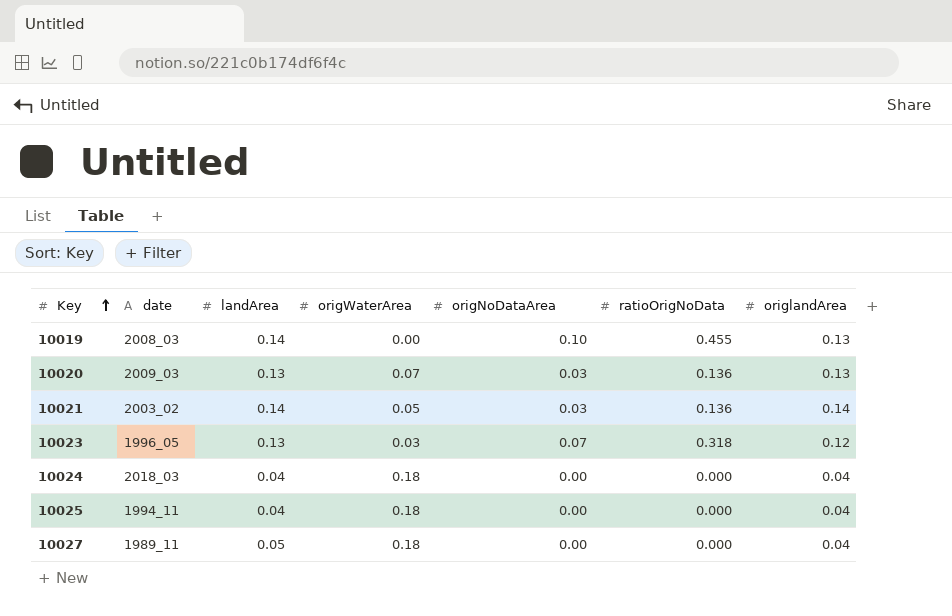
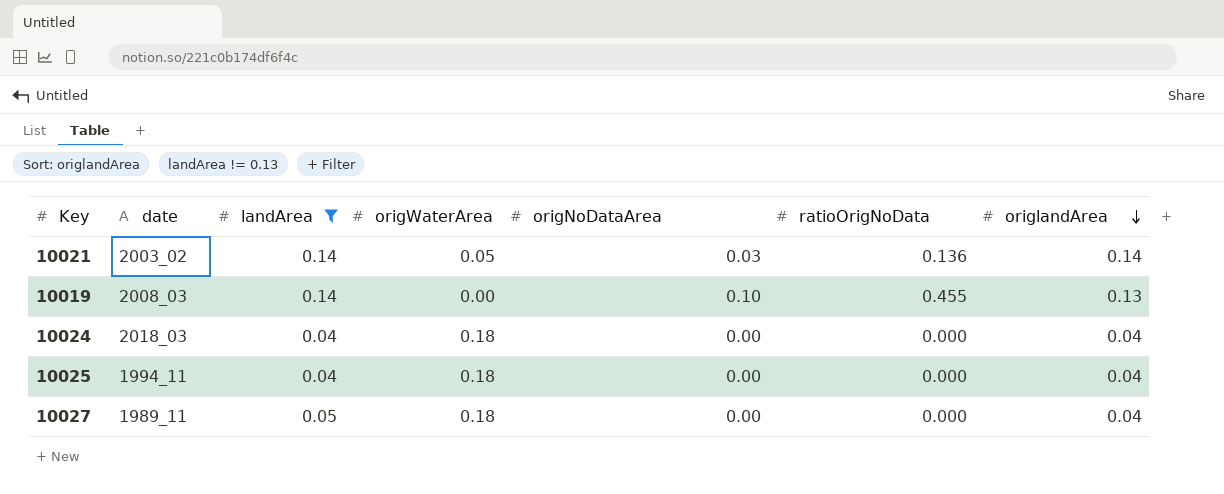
filter: none -> landArea != 0.13
row order: Key ascending -> origlandArea descending

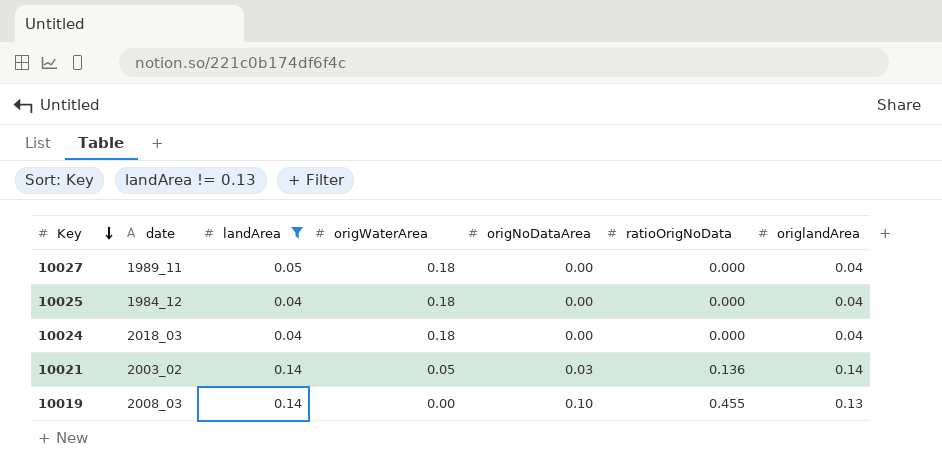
row order: origlandArea descending -> Key descending
10025 | date: 1994_11 -> 1984_12

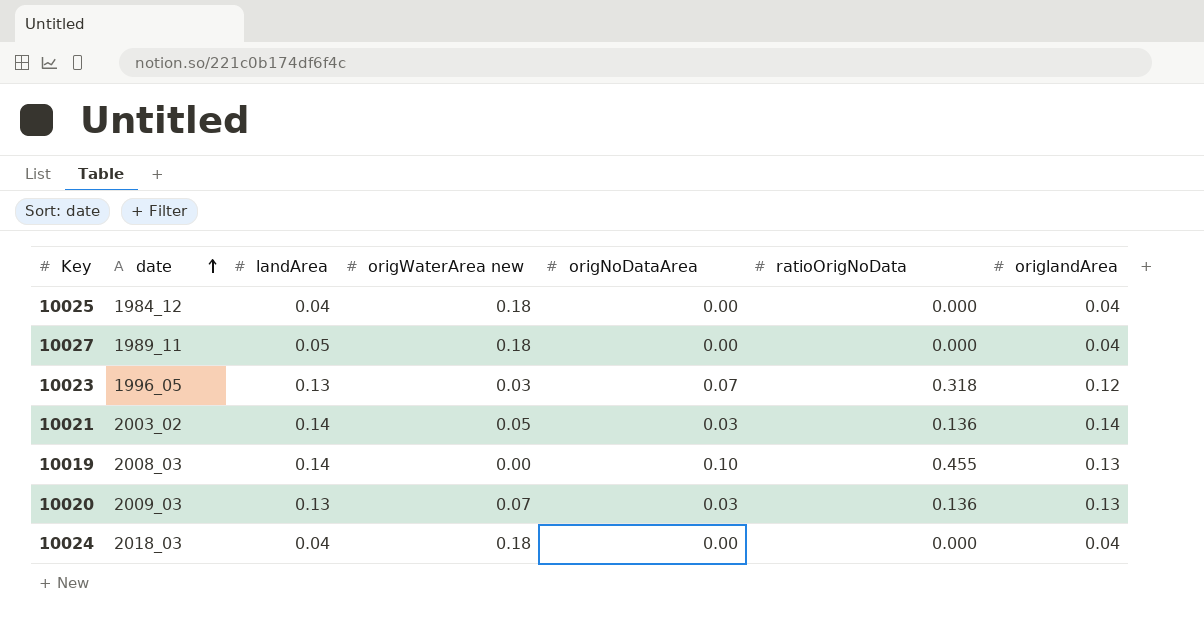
filter: landArea != 0.13 -> none
row order: Key descending -> date ascending
column name: origWaterArea -> origWaterArea new

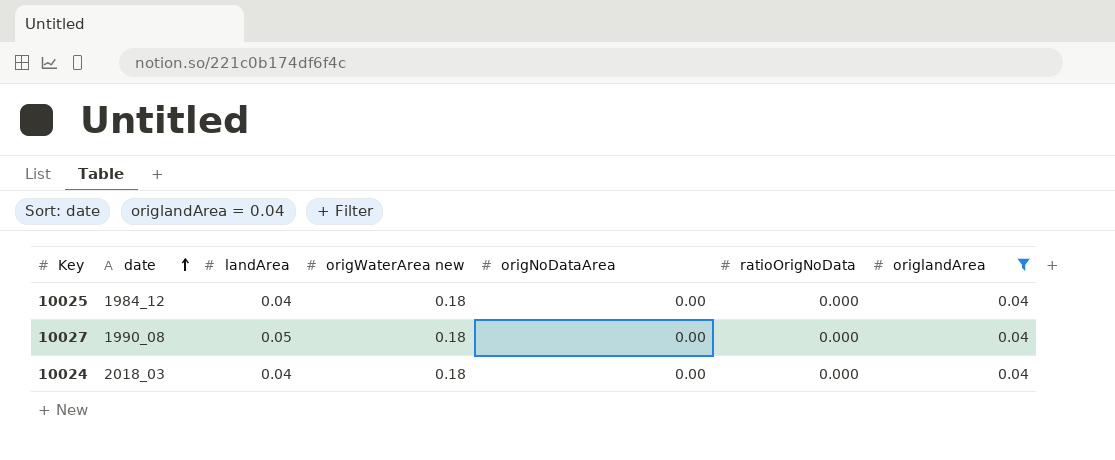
filter: none -> origlandArea = 0.04
10027 | date: 1989_11 -> 1990_08

